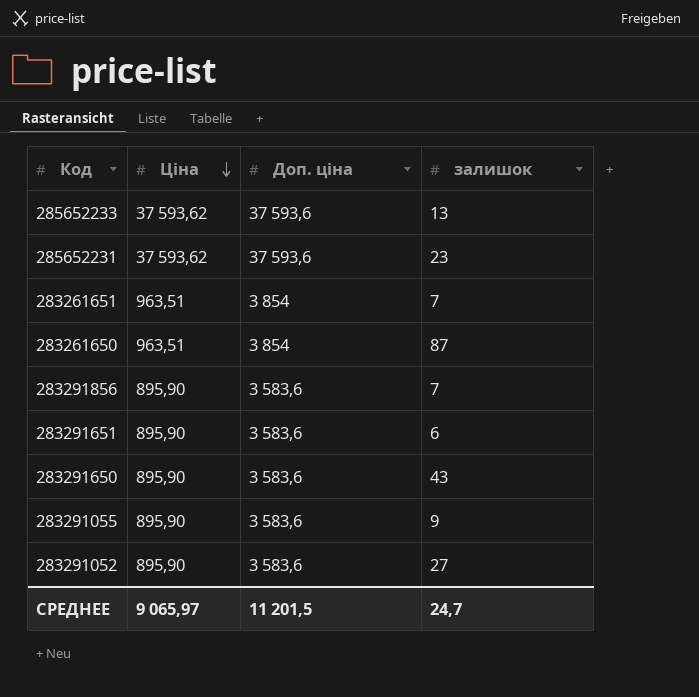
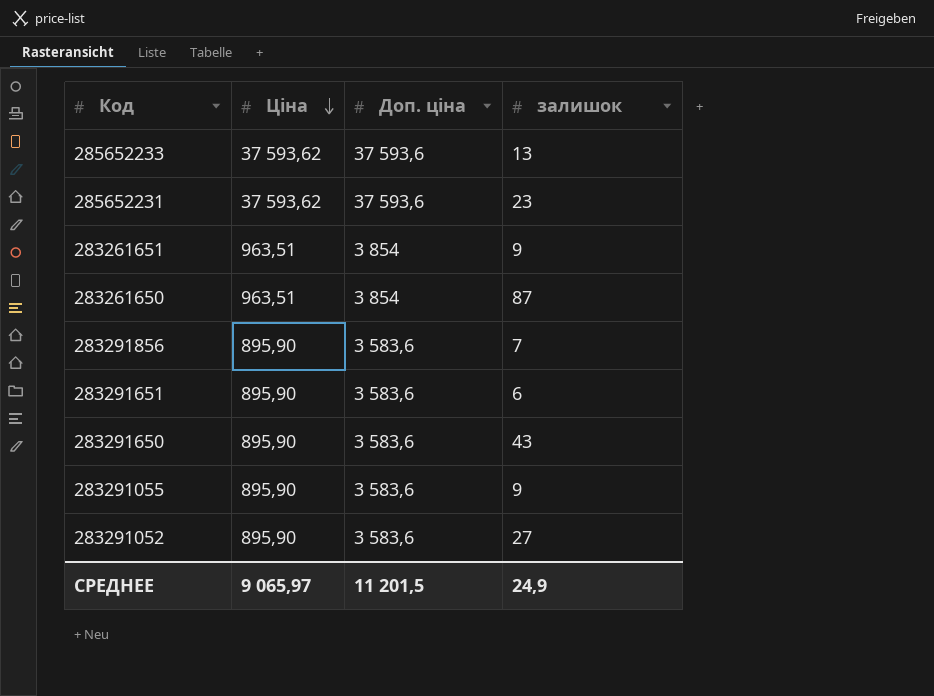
283261651 | залишок: 7 -> 9
СРЕДНЕЕ | залишок: 24,7 -> 24,9

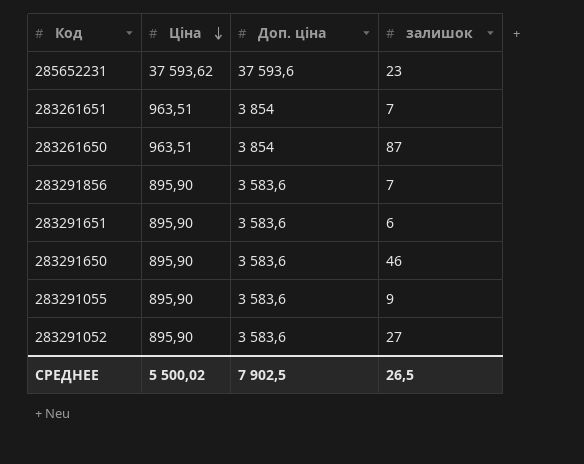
row 285652233: 37 593,62 | 37 593,6 | 13 -> none
283261651 | залишок: 9 -> 7
283291650 | залишок: 43 -> 46
СРЕДНЕЕ | Ціна: 9 065,97 -> 5 500,02
СРЕДНЕЕ | Доп. ціна: 11 201,5 -> 7 902,5
СРЕДНЕЕ | залишок: 24,9 -> 26,5

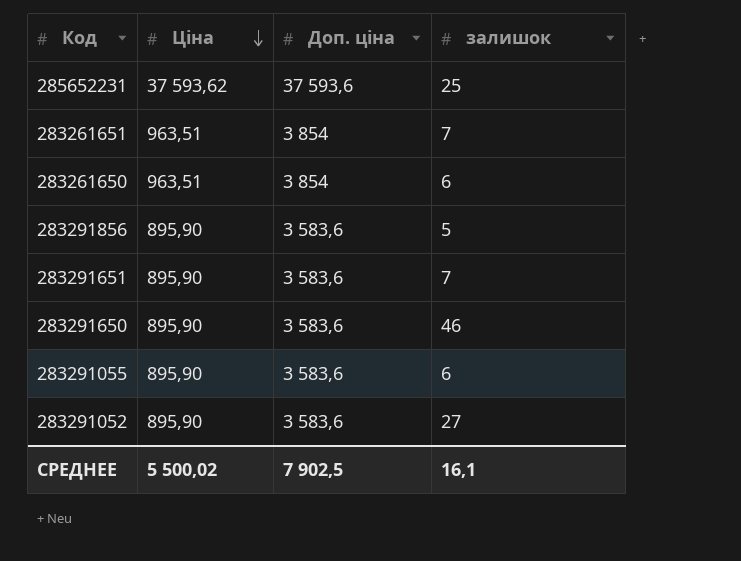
285652231 | залишок: 23 -> 25
283261650 | залишок: 87 -> 6
283291856 | залишок: 7 -> 5
283291651 | залишок: 6 -> 7
283291055 | залишок: 9 -> 6
СРЕДНЕЕ | залишок: 26,5 -> 16,1

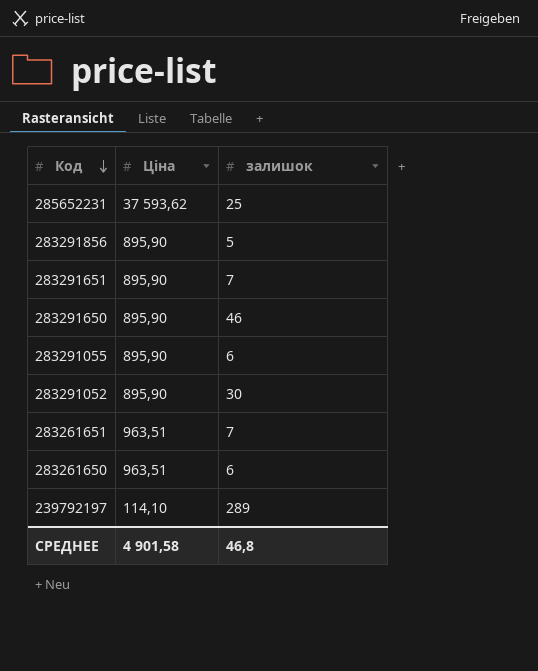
row order: Ціна descending -> Код descending
column Доп. ціна | position: 3 -> none
283291052 | залишок: 27 -> 30
row 239792197: none -> 114,10 | 289
СРЕДНЕЕ | Ціна: 5 500,02 -> 4 901,58
СРЕДНЕЕ | залишок: 16,1 -> 46,8

